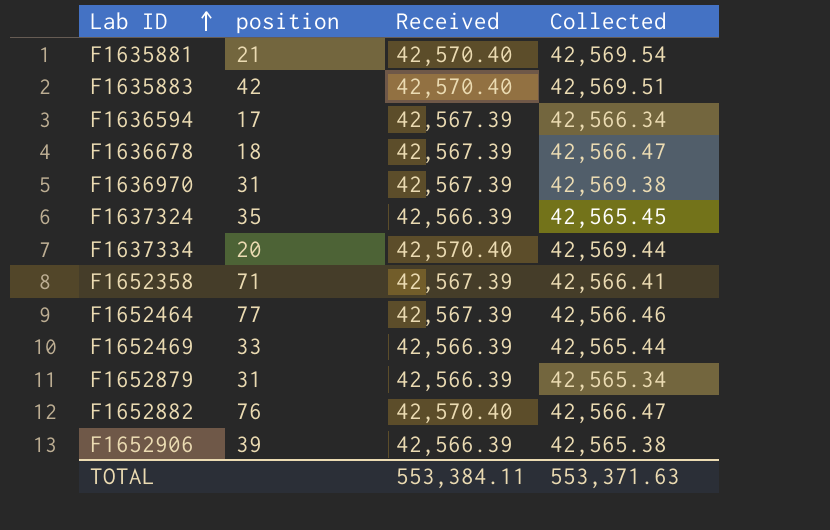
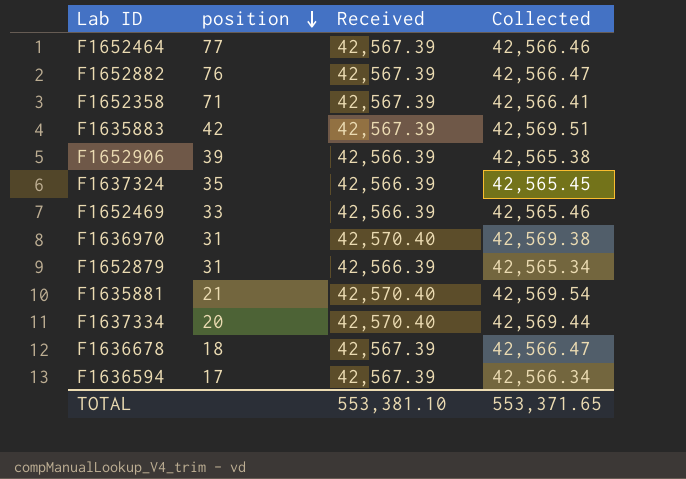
row order: Lab ID ascending -> position descending
F1652882 | Received: 42,570.40 -> 42,567.39
F1635883 | Received: 42,570.40 -> 42,567.39
F1652469 | Collected: 42,565.44 -> 42,565.46
F1636970 | Received: 42,567.39 -> 42,570.40
TOTAL | Received: 553,384.11 -> 553,381.10
TOTAL | Collected: 553,371.63 -> 553,371.65

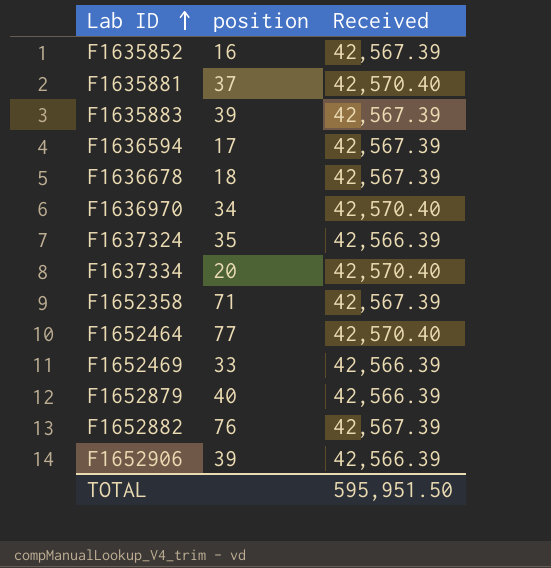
row order: position descending -> Lab ID ascending
column Collected | position: 4 -> none
row F1635852: none -> 16 | 42,567.39
F1635881 | position: 21 -> 37
F1635883 | position: 42 -> 39
F1636970 | position: 31 -> 34
F1652464 | Received: 42,567.39 -> 42,570.40
F1652879 | position: 31 -> 40
TOTAL | Received: 553,381.10 -> 595,951.50

